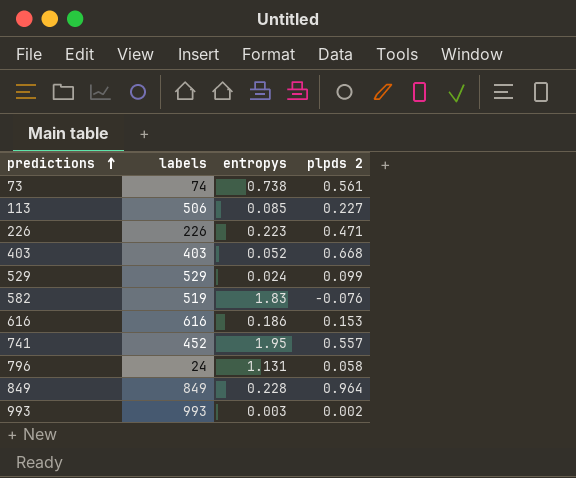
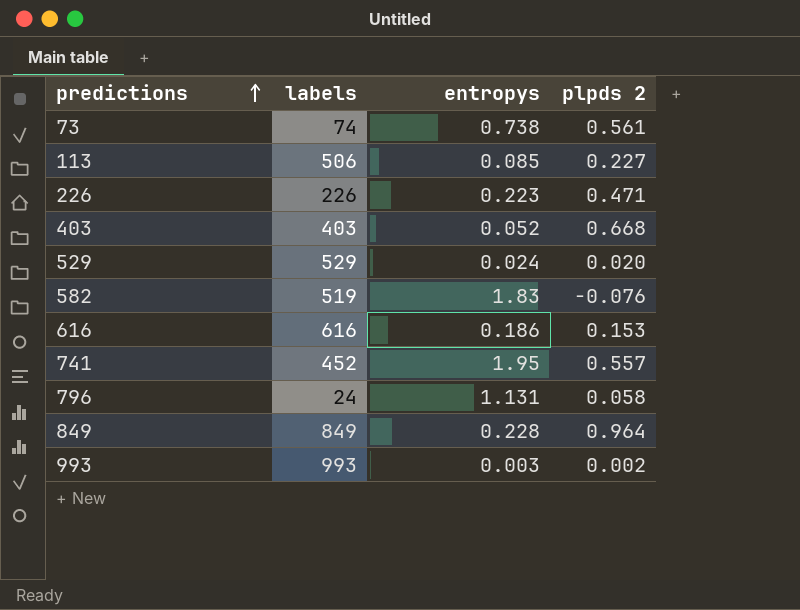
529 | plpds 2: 0.099 -> 0.020

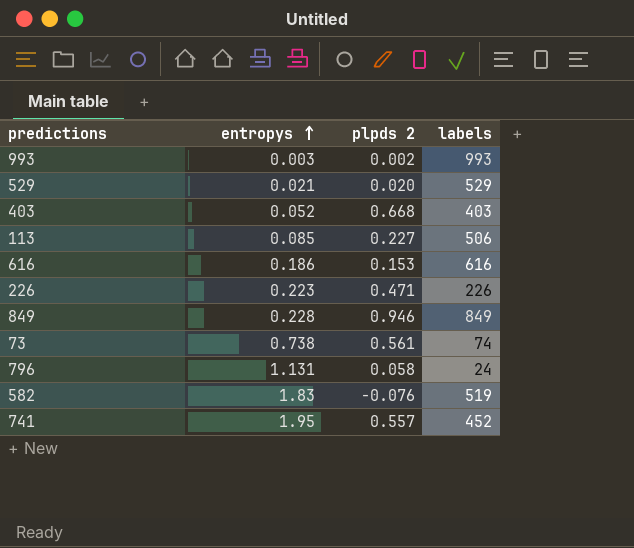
row order: predictions ascending -> entropys ascending
column labels | position: 2 -> 4
529 | entropys: 0.024 -> 0.021
849 | plpds 2: 0.964 -> 0.946

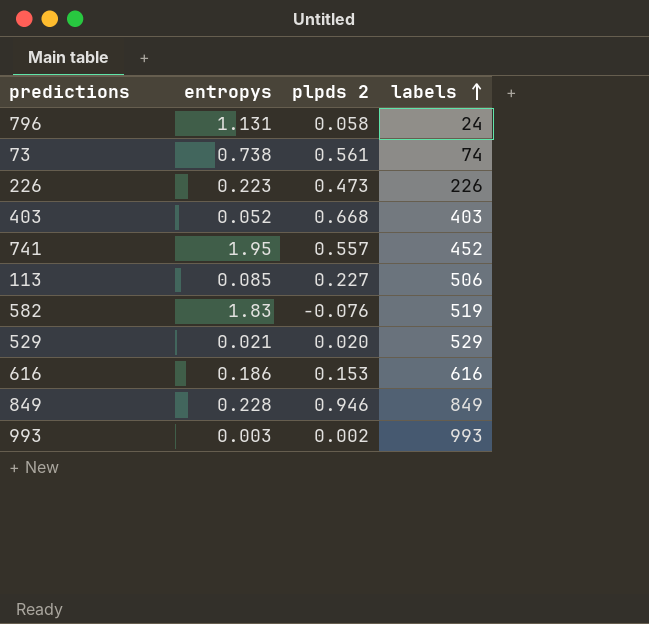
row order: entropys ascending -> labels ascending
226 | plpds 2: 0.471 -> 0.473

